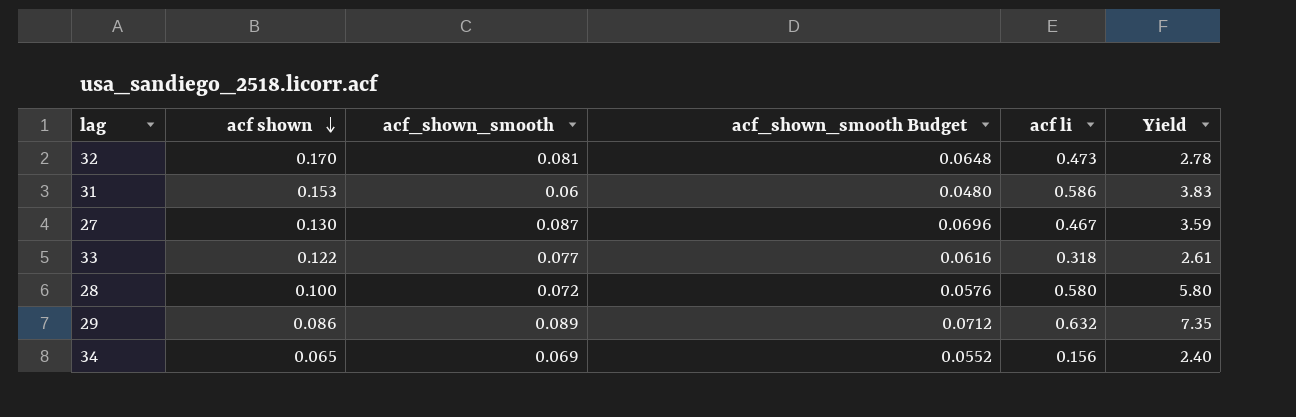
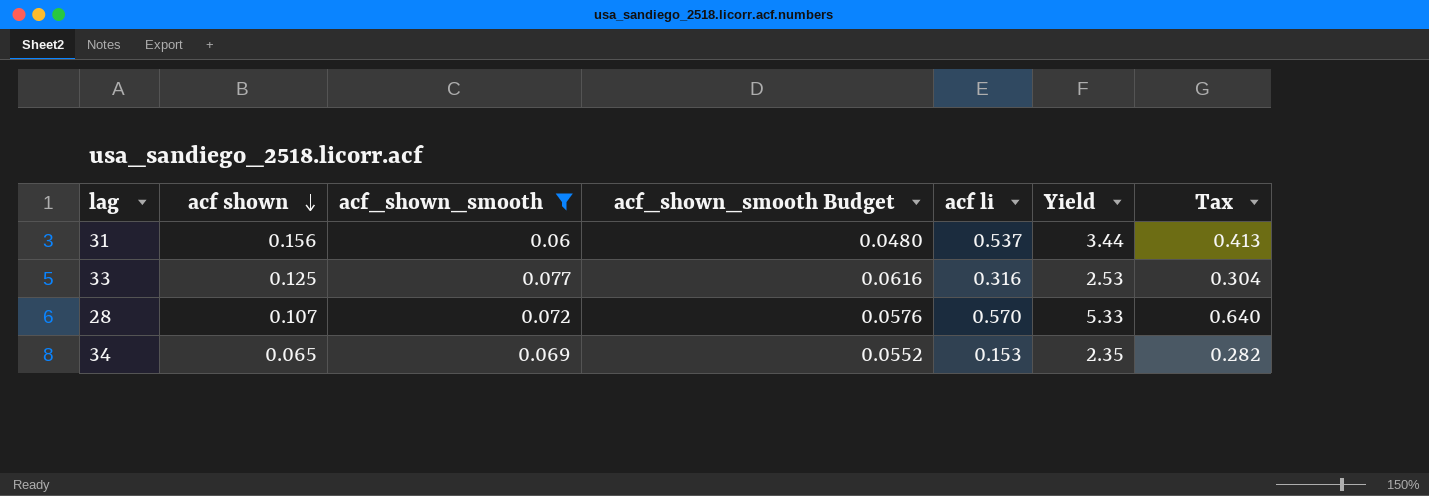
filter: none -> acf_shown_smooth <= 0.077
column Tax | formula: none -> [Yield] * 0.12
31 | acf shown: 0.153 -> 0.156
31 | acf li: 0.586 -> 0.537
31 | Yield: 3.83 -> 3.44
33 | acf shown: 0.122 -> 0.125
33 | acf li: 0.318 -> 0.316
33 | Yield: 2.61 -> 2.53
28 | acf shown: 0.100 -> 0.107
28 | acf li: 0.580 -> 0.570
28 | Yield: 5.80 -> 5.33
34 | acf li: 0.156 -> 0.153
34 | Yield: 2.40 -> 2.35

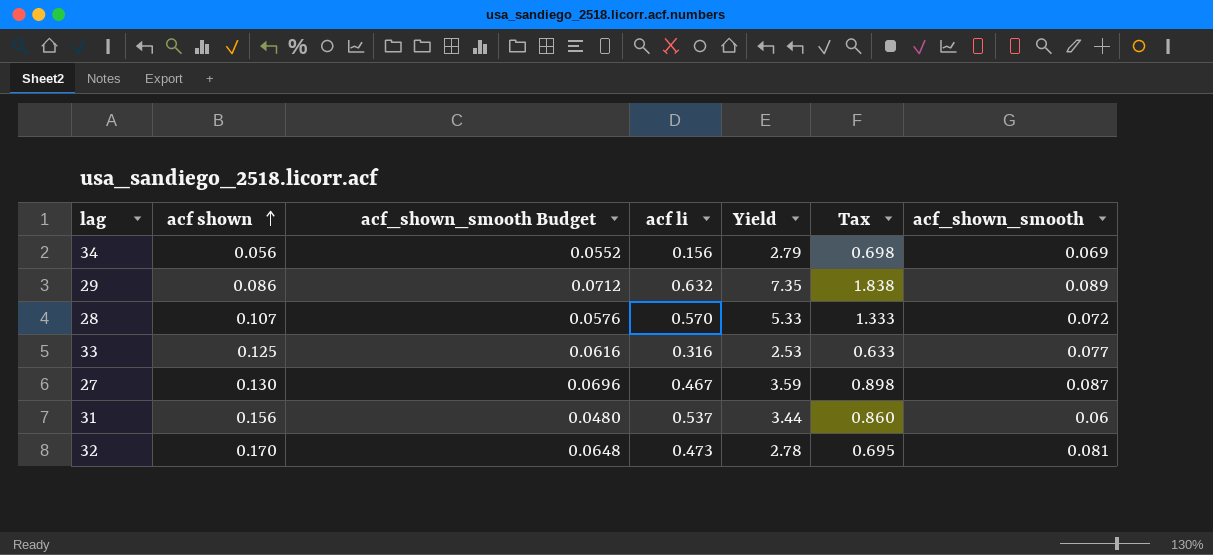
filter: acf_shown_smooth <= 0.077 -> none
row order: acf shown descending -> acf shown ascending
column Tax | formula: [Yield] * 0.12 -> [Yield] * 0.25
column acf_shown_smooth | position: 3 -> 7
34 | acf shown: 0.065 -> 0.056
34 | acf li: 0.153 -> 0.156
34 | Yield: 2.35 -> 2.79

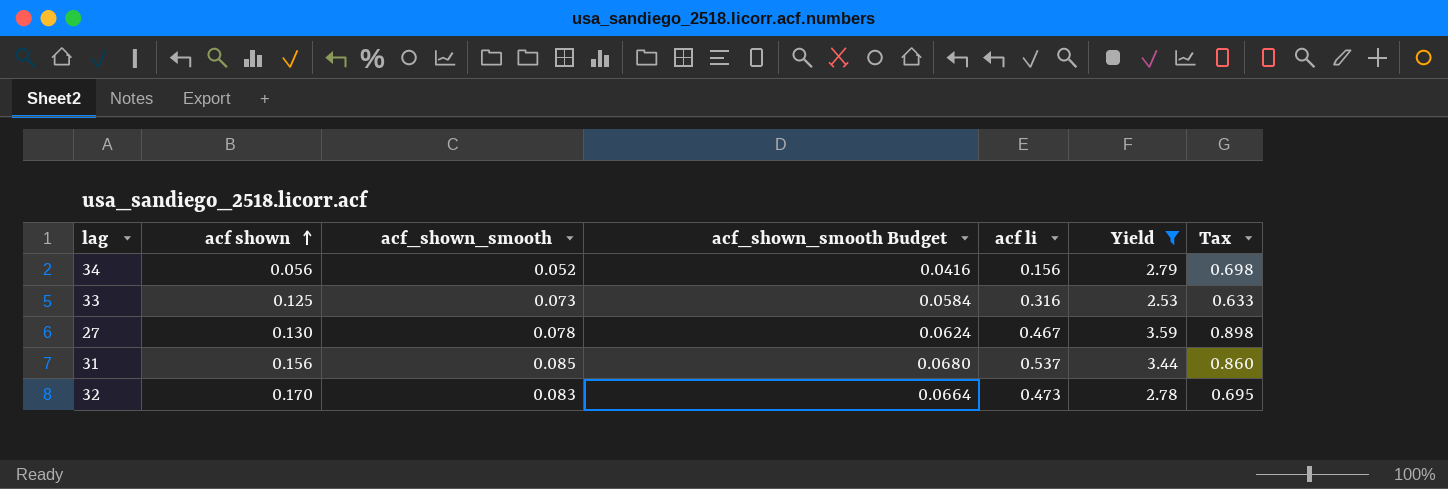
filter: none -> Yield <= 3.59
column acf_shown_smooth | position: 7 -> 3
34 | acf_shown_smooth: 0.069 -> 0.052
34 | acf_shown_smooth Budget: 0.0552 -> 0.0416
33 | acf_shown_smooth: 0.077 -> 0.073
33 | acf_shown_smooth Budget: 0.0616 -> 0.0584
27 | acf_shown_smooth: 0.087 -> 0.078
27 | acf_shown_smooth Budget: 0.0696 -> 0.0624
31 | acf_shown_smooth: 0.06 -> 0.085
31 | acf_shown_smooth Budget: 0.0480 -> 0.0680
32 | acf_shown_smooth: 0.081 -> 0.083
32 | acf_shown_smooth Budget: 0.0648 -> 0.0664

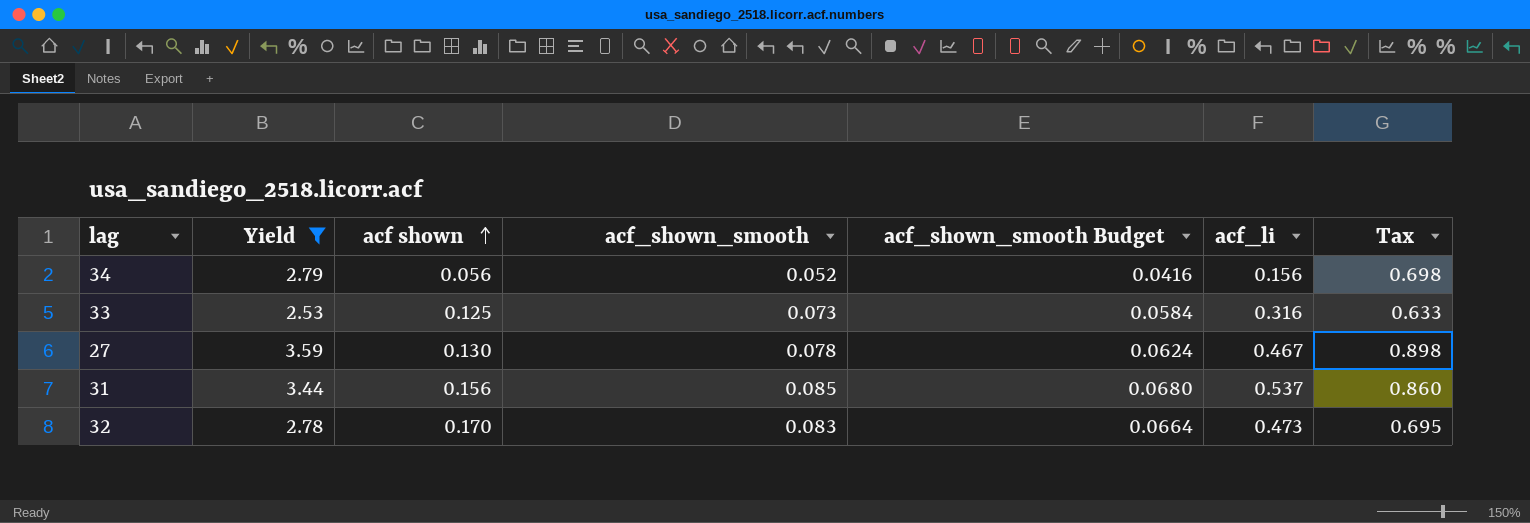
column Yield | position: 6 -> 2
column name: acf li -> acf_li

